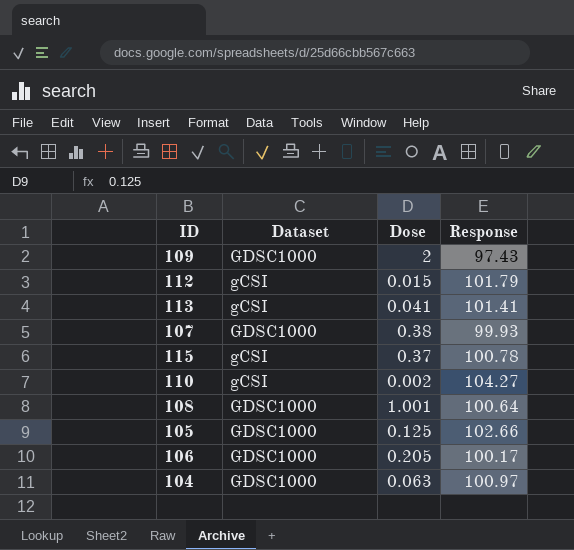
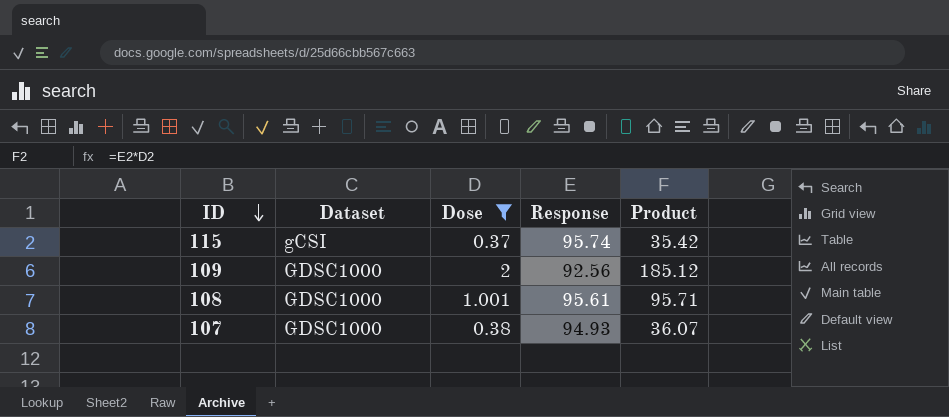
filter: none -> Dose >= 0.37
row order: none -> ID descending
column Product | formula: none -> [Dose] * [Response]
115 | Response: 100.78 -> 95.74
109 | Response: 97.43 -> 92.56
108 | Response: 100.64 -> 95.61
107 | Response: 99.93 -> 94.93

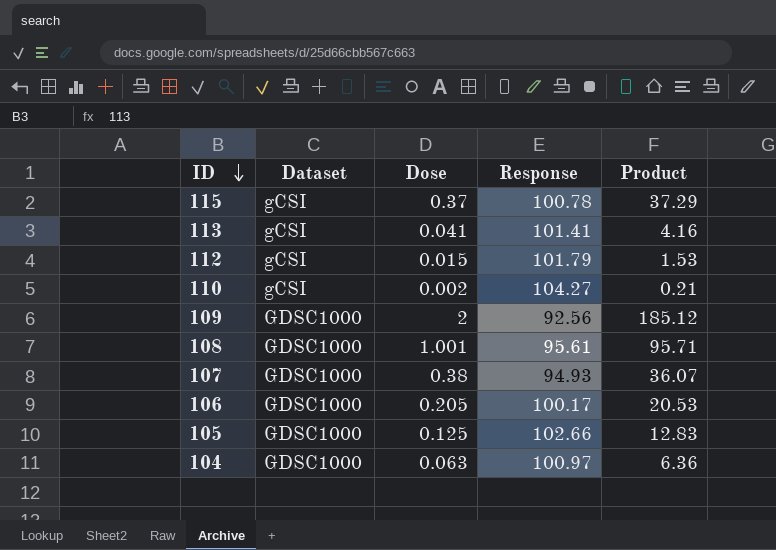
filter: Dose >= 0.37 -> none
115 | Response: 95.74 -> 100.78
115 | Product: 35.42 -> 37.29

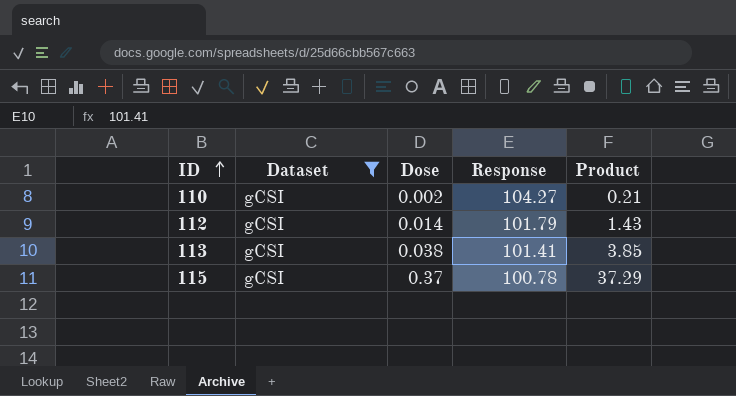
filter: none -> Dataset = gCSI
row order: ID descending -> ID ascending
112 | Dose: 0.015 -> 0.014
112 | Product: 1.53 -> 1.43
113 | Dose: 0.041 -> 0.038
113 | Product: 4.16 -> 3.85

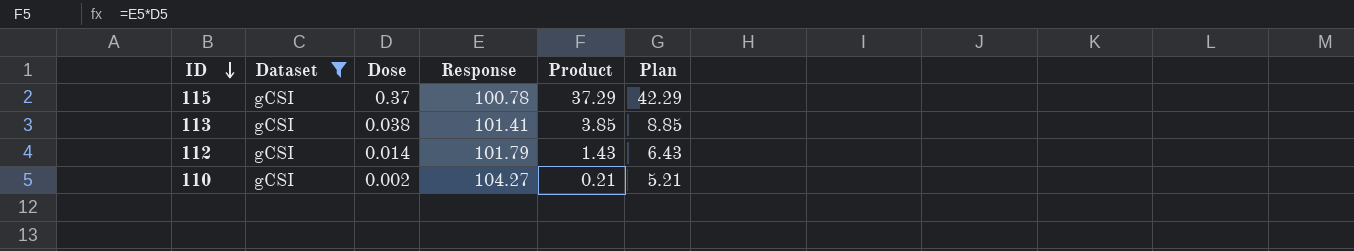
row order: ID ascending -> ID descending
column Plan | formula: none -> [Product] + 5

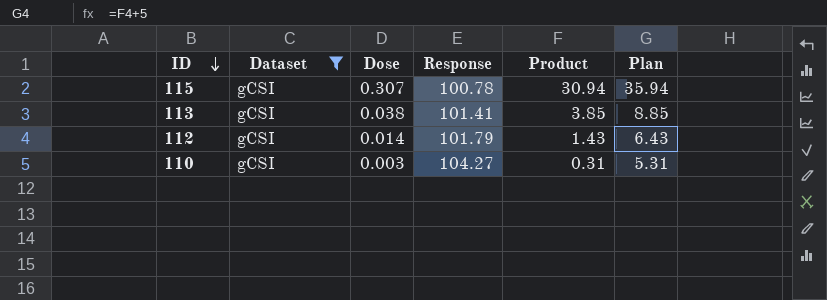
115 | Dose: 0.37 -> 0.307
115 | Product: 37.29 -> 30.94
115 | Plan: 42.29 -> 35.94
110 | Dose: 0.002 -> 0.003
110 | Product: 0.21 -> 0.31
110 | Plan: 5.21 -> 5.31

